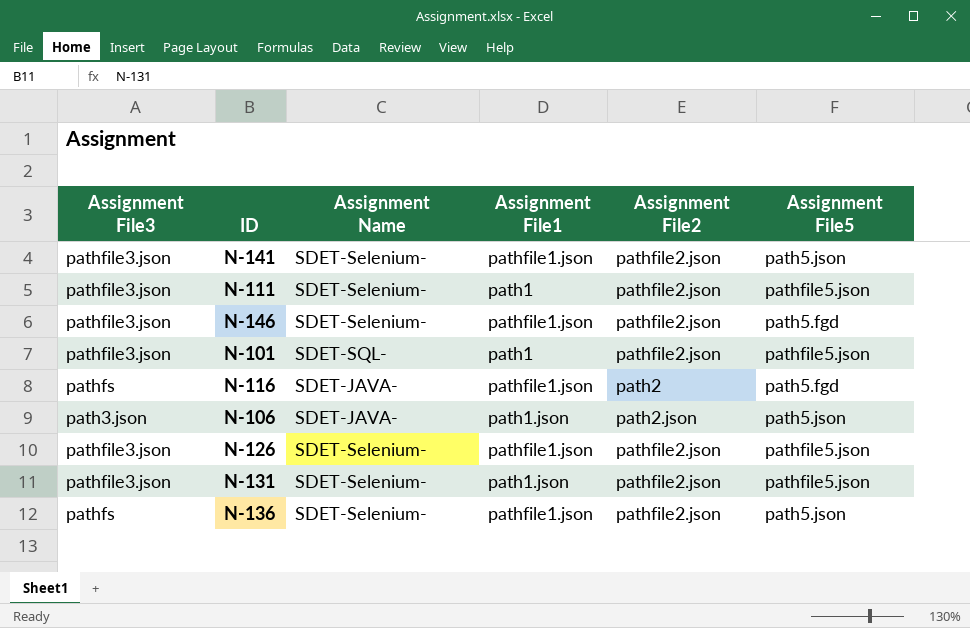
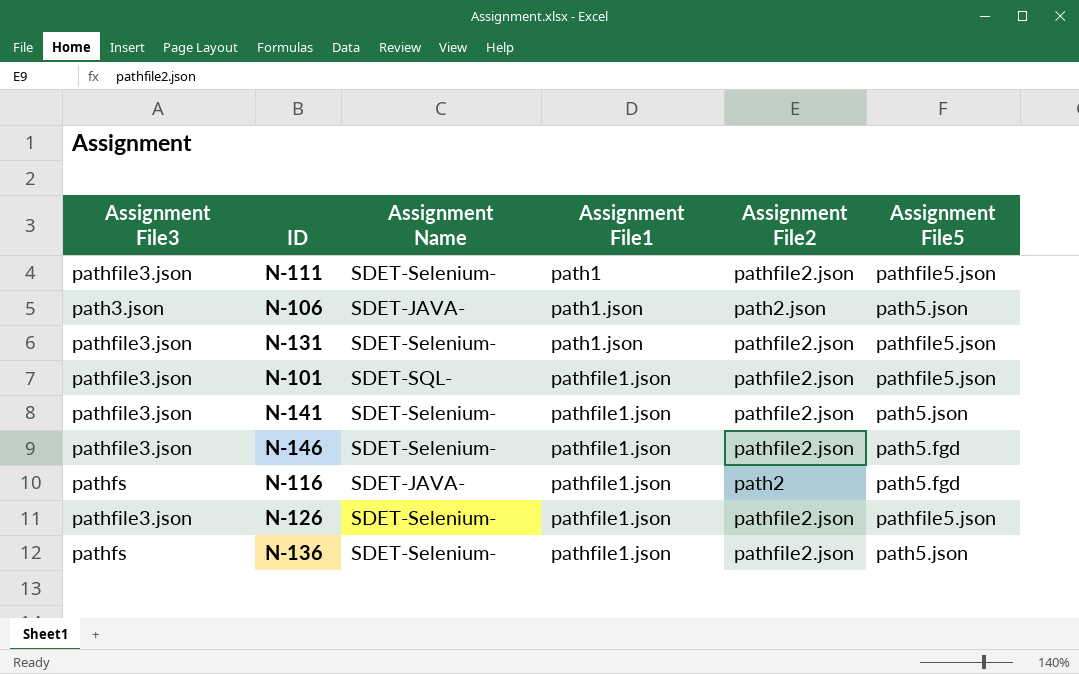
row order: none -> Assignment File1 ascending
N-101 | Assignment File1: path1 -> pathfile1.json

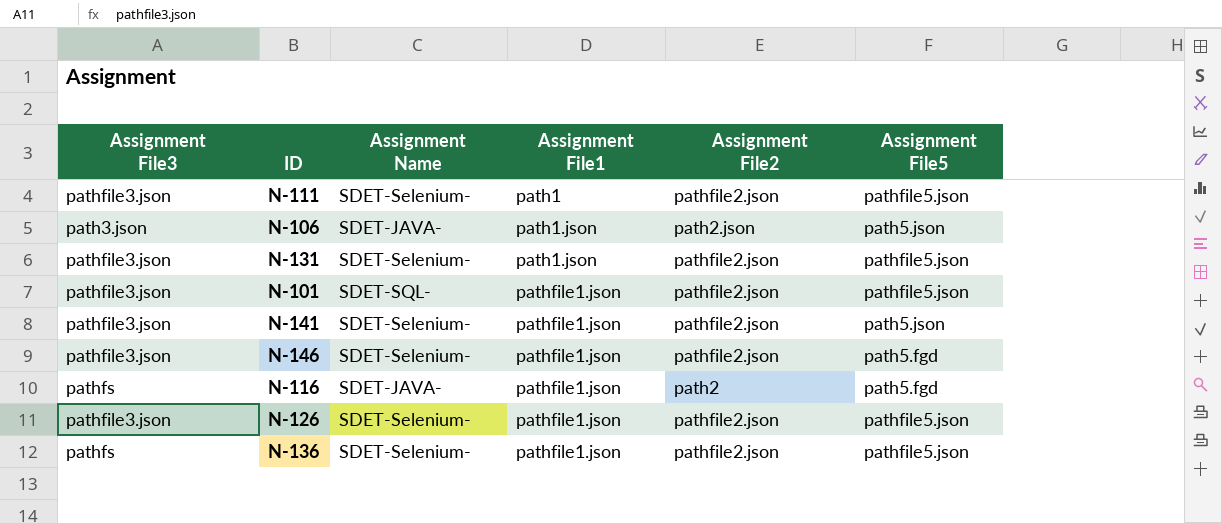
N-136 | Assignment File5: path5.json -> pathfile5.json

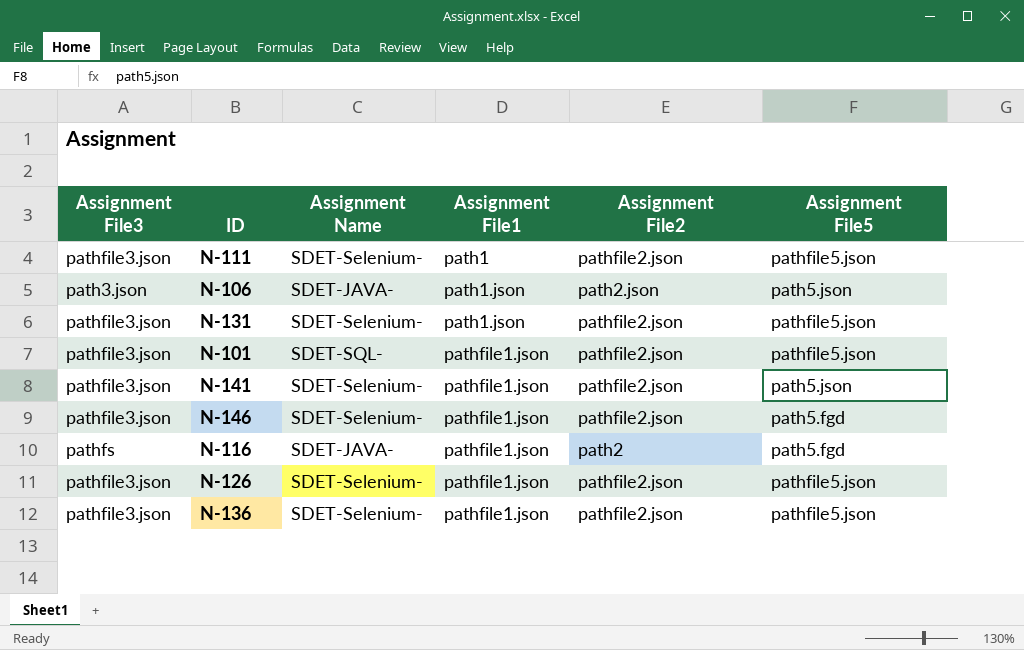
N-136 | Assignment File3: pathfs -> pathfile3.json

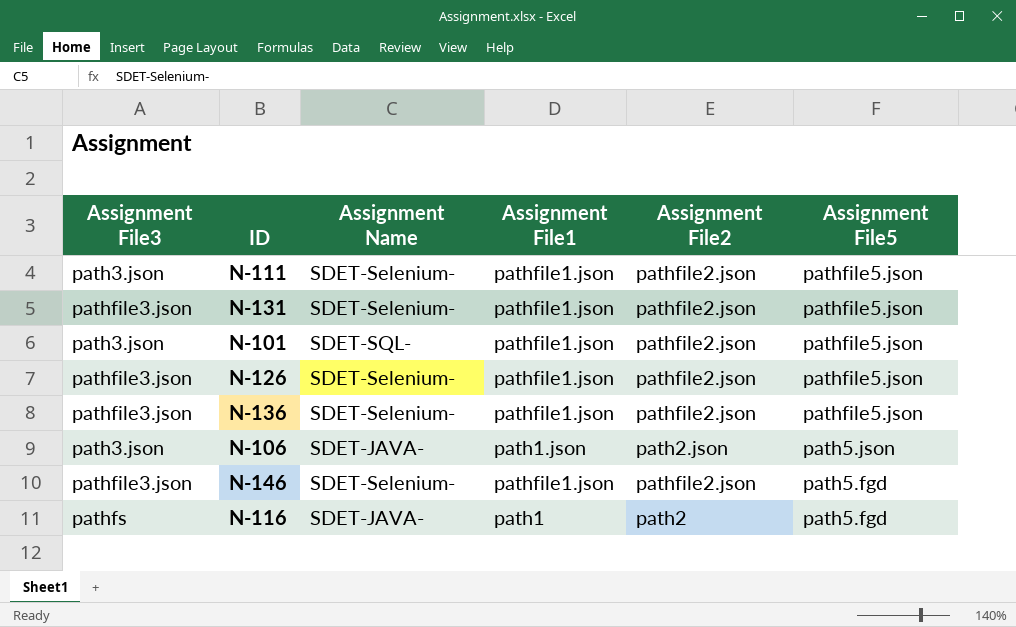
row order: Assignment File1 ascending -> Assignment File5 descending
row N-141: pathfile3.json | SDET-Selenium- | pathfile1.json | pathfile2.json | path5.json -> none
N-111 | Assignment File3: pathfile3.json -> path3.json
N-111 | Assignment File1: path1 -> pathfile1.json
N-131 | Assignment File1: path1.json -> pathfile1.json
N-101 | Assignment File3: pathfile3.json -> path3.json
N-116 | Assignment File1: pathfile1.json -> path1

